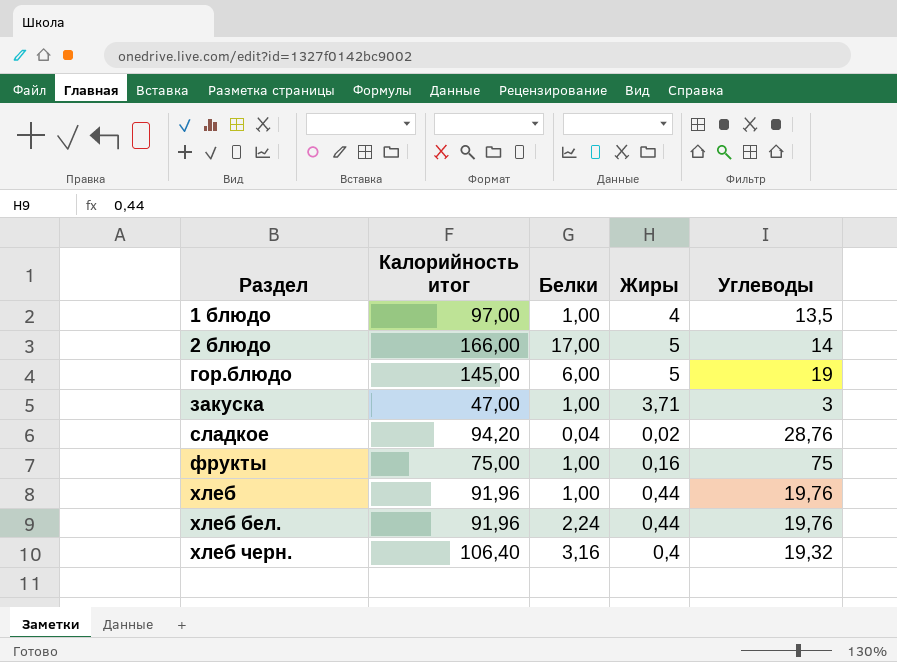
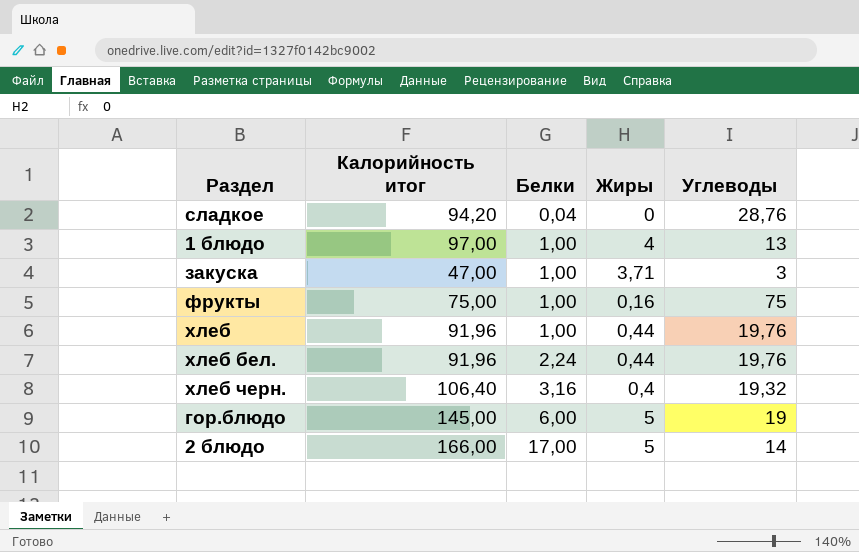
row order: Раздел ascending -> Белки ascending
сладкое | Жиры: 0,02 -> 0
1 блюдо | Углеводы: 13,5 -> 13

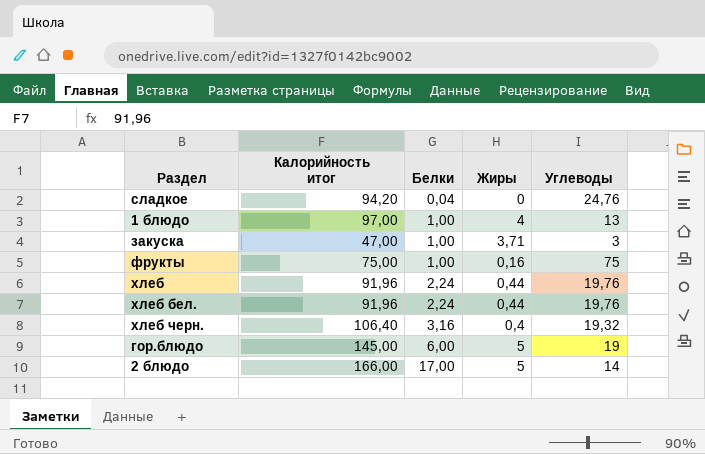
сладкое | Углеводы: 28,76 -> 24,76
хлеб | Белки: 1,00 -> 2,24

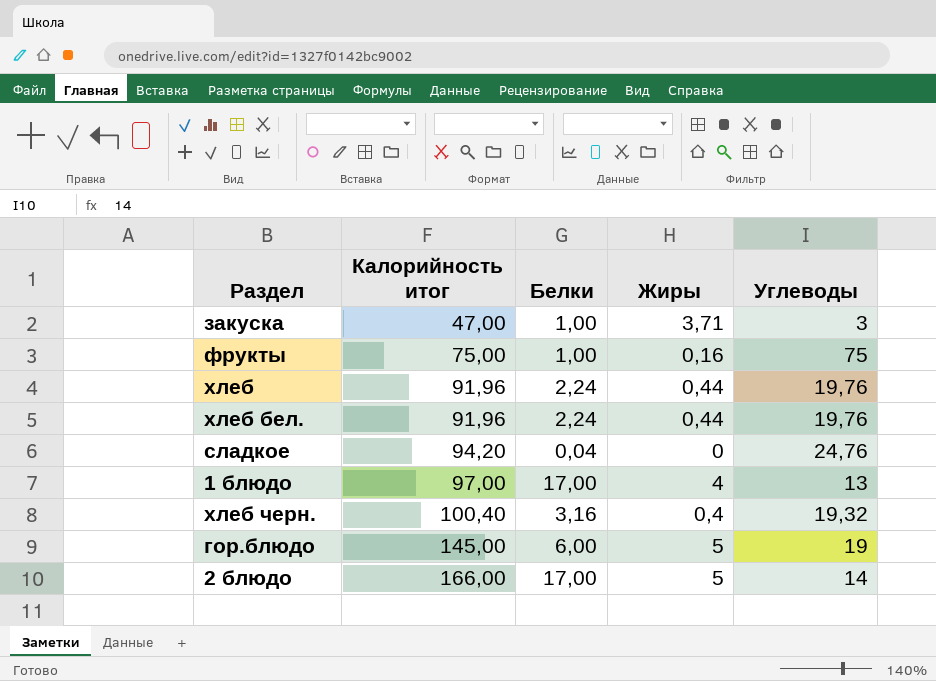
row order: Белки ascending -> Калорийность итог ascending
1 блюдо | Белки: 1,00 -> 17,00
хлеб черн. | Калорийность итог: 106,40 -> 100,40

